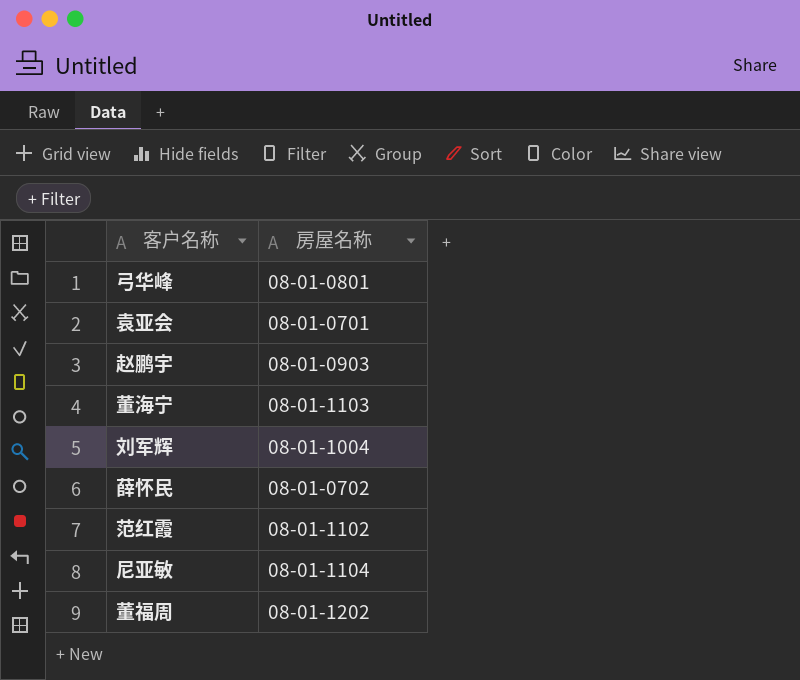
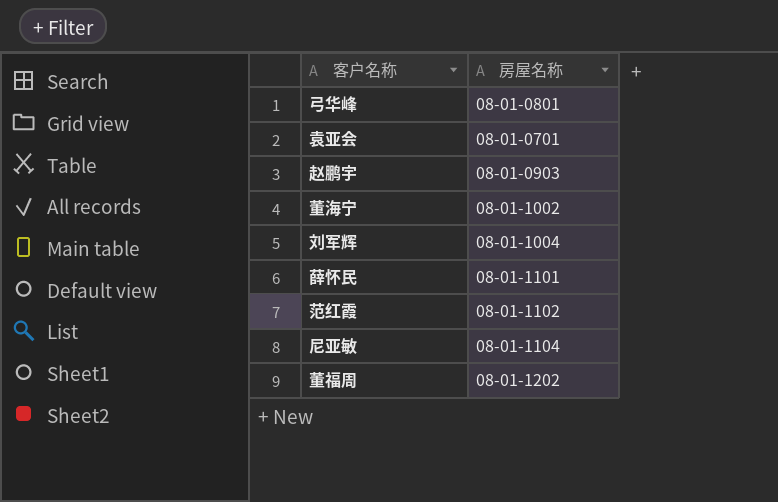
董海宁 | 房屋名称: 08-01-1103 -> 08-01-1002
薛怀民 | 房屋名称: 08-01-0702 -> 08-01-1101

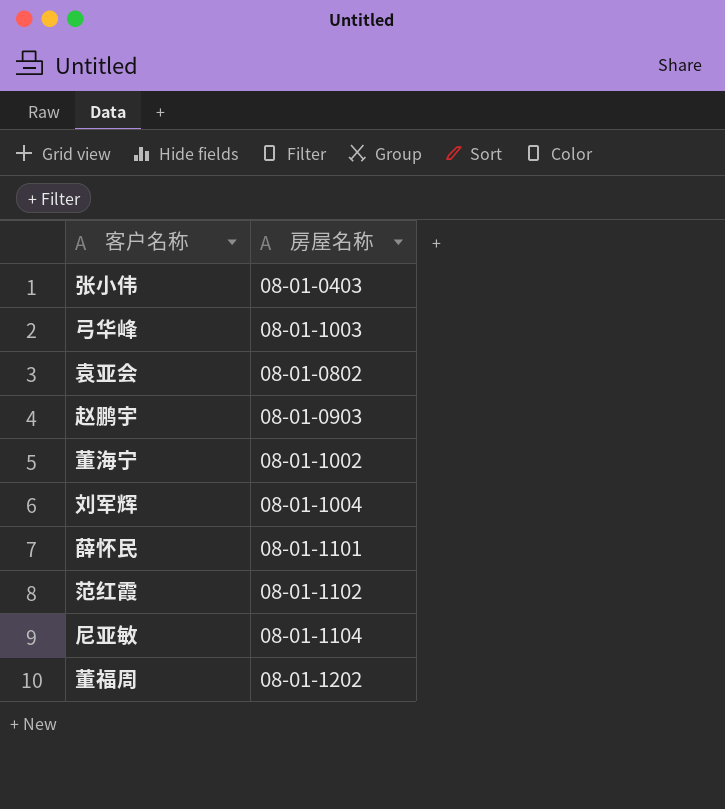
row 张小伟: none -> 08-01-0403
弓华峰 | 房屋名称: 08-01-0801 -> 08-01-1003
袁亚会 | 房屋名称: 08-01-0701 -> 08-01-0802

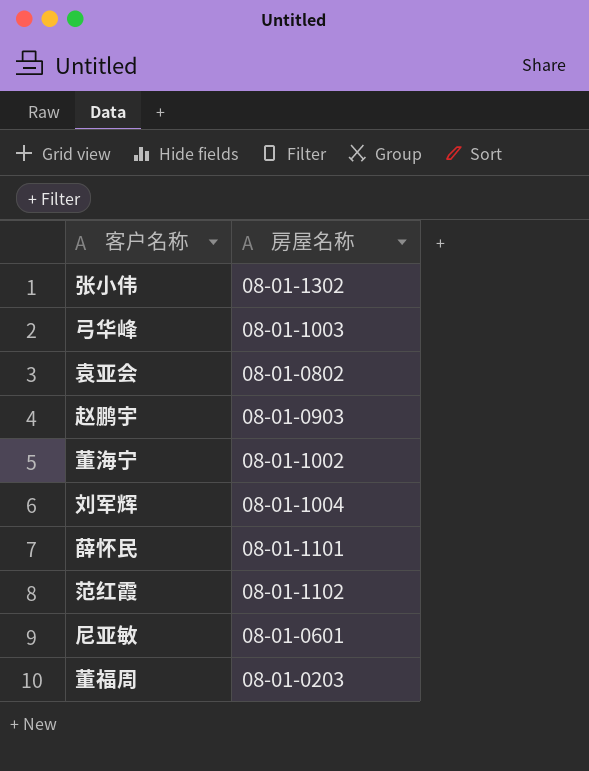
张小伟 | 房屋名称: 08-01-0403 -> 08-01-1302
尼亚敏 | 房屋名称: 08-01-1104 -> 08-01-0601
董福周 | 房屋名称: 08-01-1202 -> 08-01-0203

